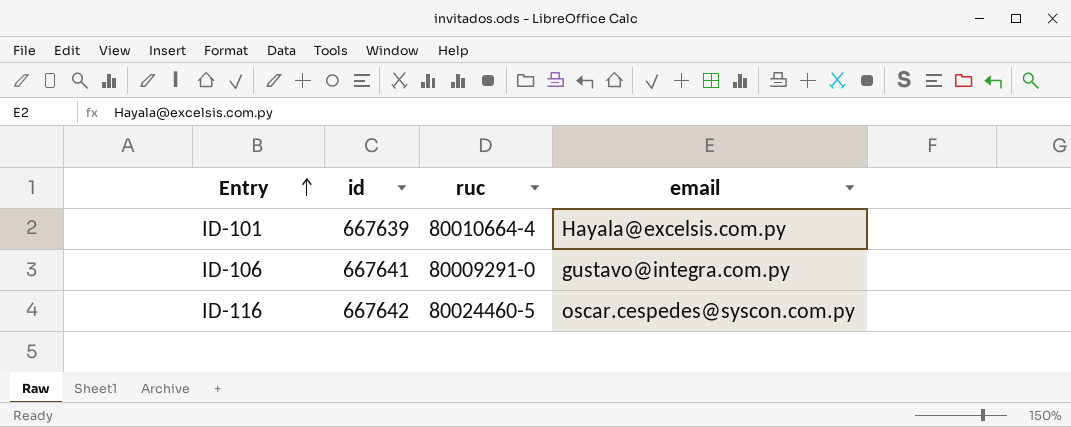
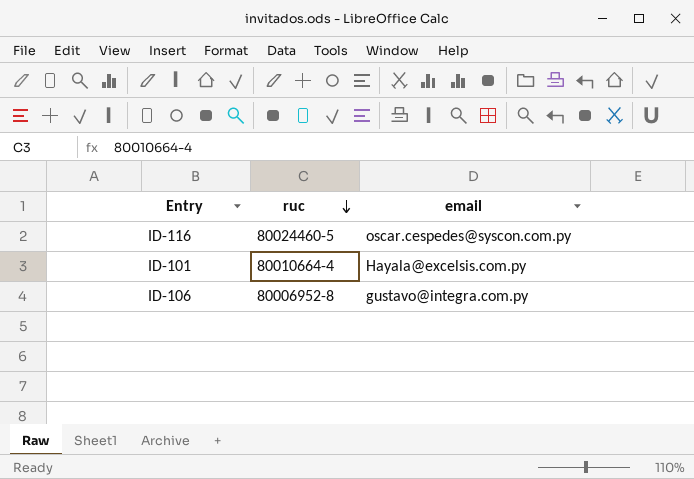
row order: Entry ascending -> ruc descending
column id | position: 2 -> none
ID-106 | ruc: 80009291-0 -> 80006952-8

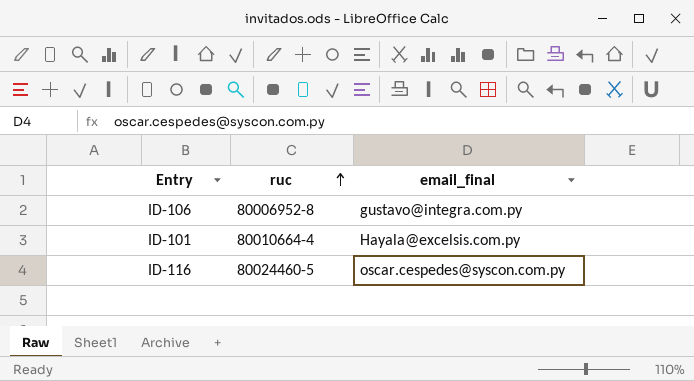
row order: ruc descending -> ruc ascending
column name: email -> email_final

